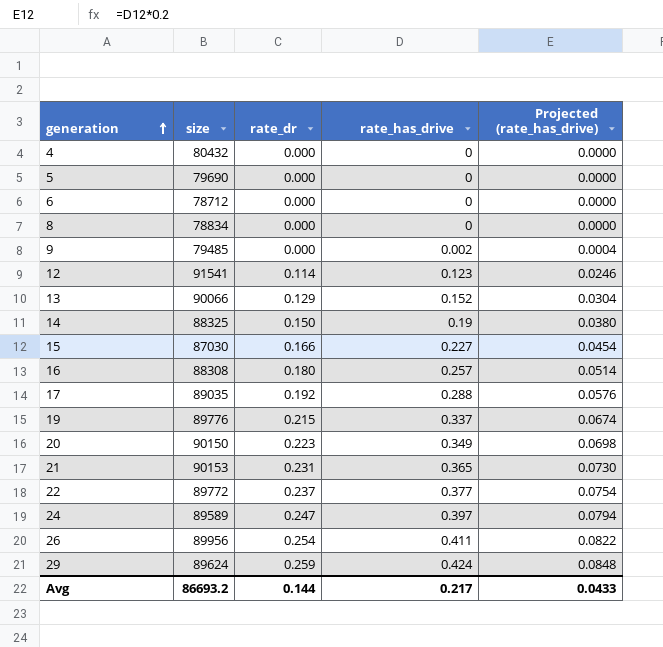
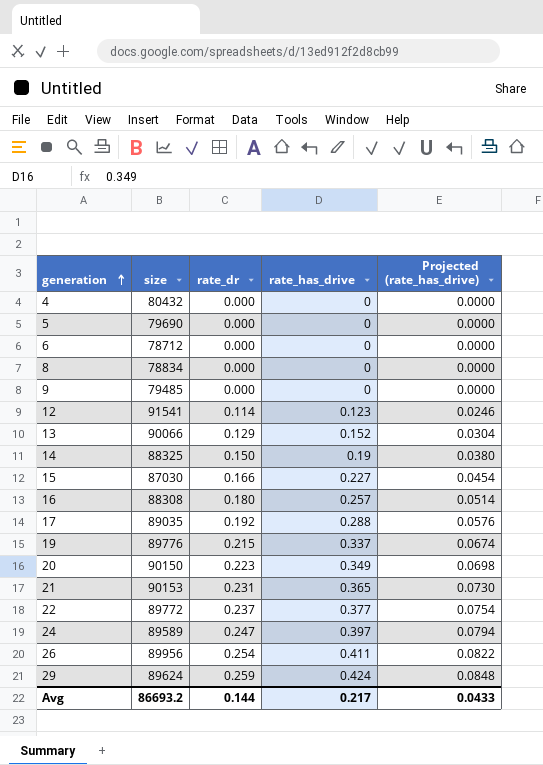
9 | rate_has_drive: 0.002 -> 0
9 | Projected (rate_has_drive): 0.0004 -> 0.0000

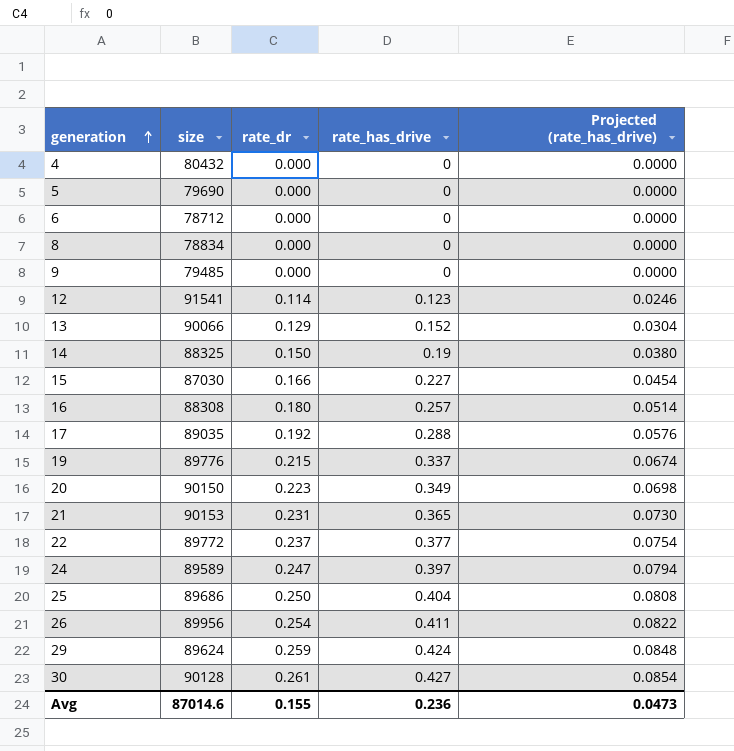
row 25: none -> 89686 | 0.250 | 0.404 | 0.0808
row 30: none -> 90128 | 0.261 | 0.427 | 0.0854
Avg | size: 86693.2 -> 87014.6
Avg | rate_dr: 0.144 -> 0.155
Avg | rate_has_drive: 0.217 -> 0.236
Avg | Projected (rate_has_drive): 0.0433 -> 0.0473

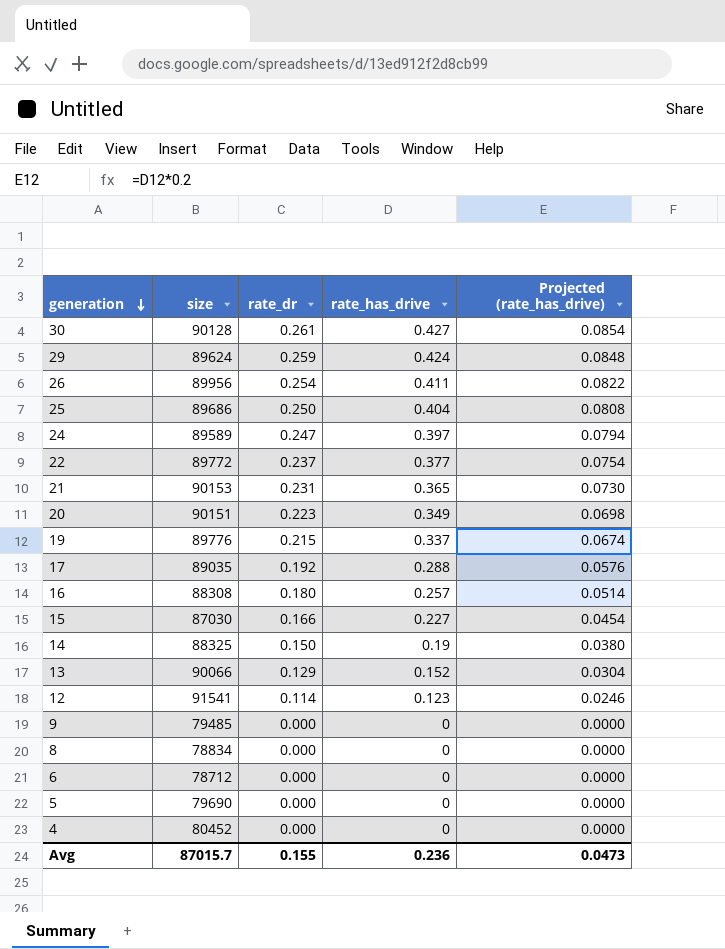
row order: generation ascending -> generation descending
20 | size: 90150 -> 90151
4 | size: 80432 -> 80452
Avg | size: 87014.6 -> 87015.7

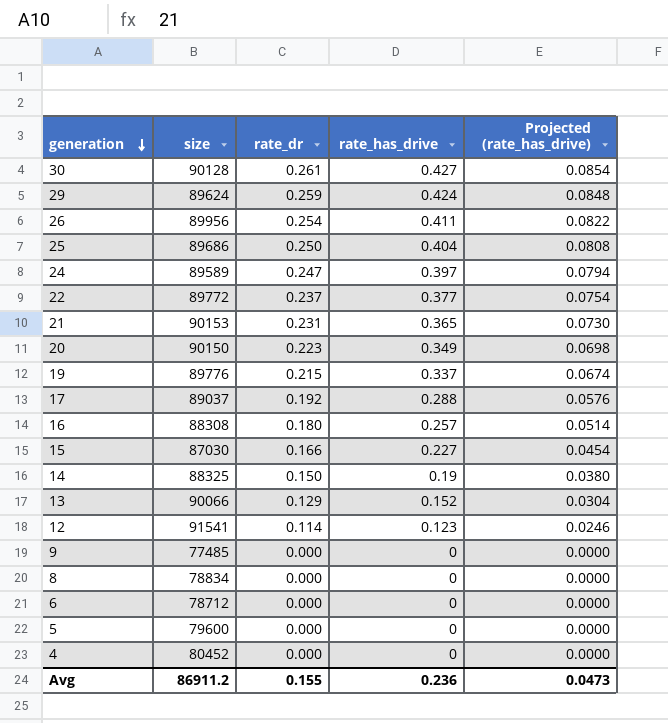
20 | size: 90151 -> 90150
17 | size: 89035 -> 89037
9 | size: 79485 -> 77485
5 | size: 79690 -> 79600
Avg | size: 87015.7 -> 86911.2

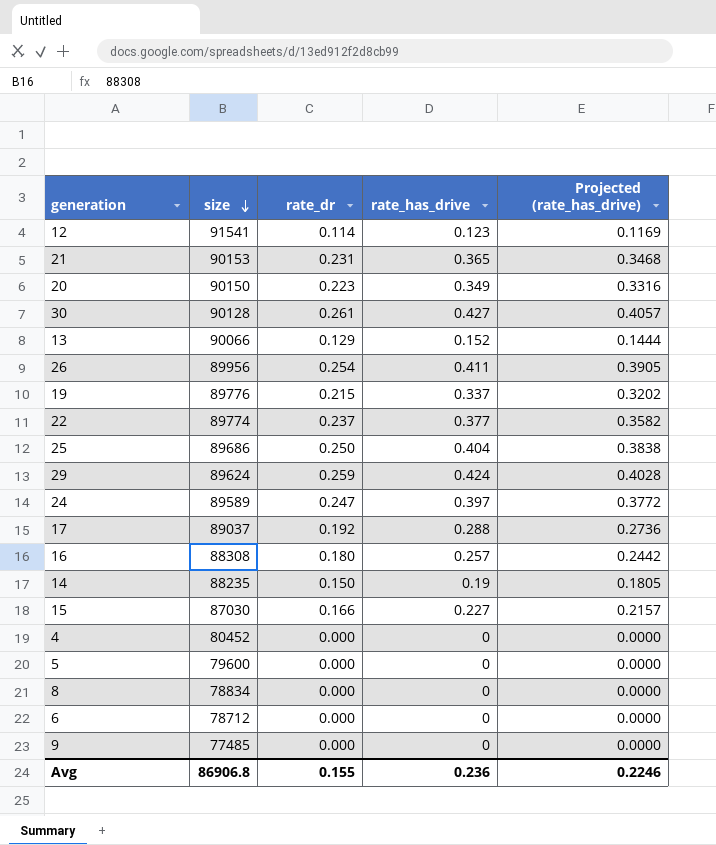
row order: generation descending -> size descending
column Projected (rate_has_drive) | formula: [rate_has_drive] * 0.2 -> [rate_has_drive] * 0.95
22 | size: 89772 -> 89774
14 | size: 88325 -> 88235
Avg | size: 86911.2 -> 86906.8
Avg | Projected (rate_has_drive): 0.0473 -> 0.2246

